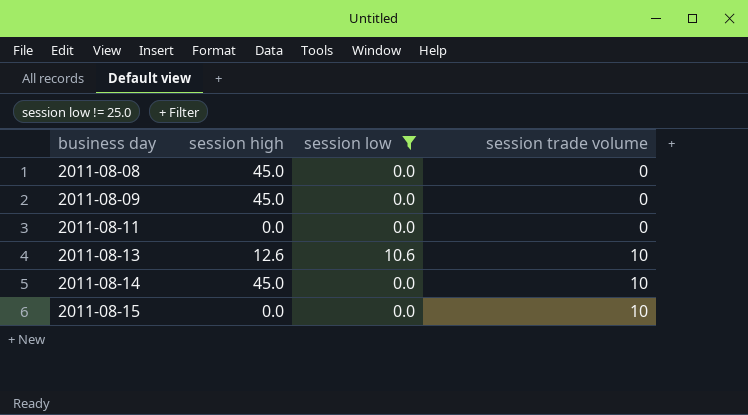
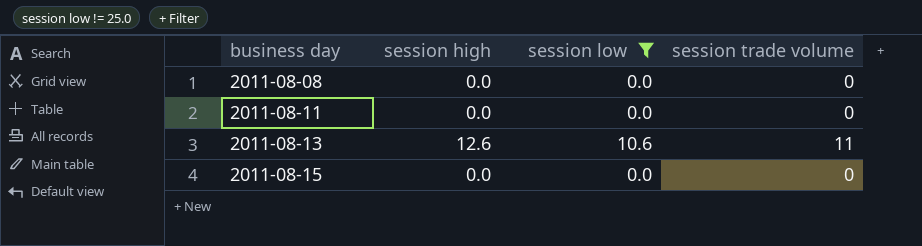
row 2011-08-09: 45.0 | 0.0 | 0 -> none
row 2011-08-14: 45.0 | 0.0 | 10 -> none
2011-08-08 | session high: 45.0 -> 0.0
2011-08-13 | session trade volume: 10 -> 11
2011-08-15 | session trade volume: 10 -> 0

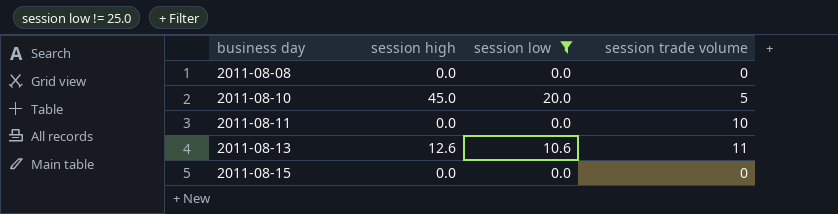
row 2011-08-10: none -> 45.0 | 20.0 | 5
2011-08-11 | session trade volume: 0 -> 10

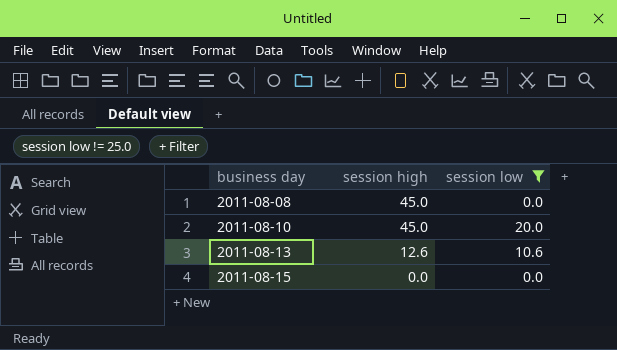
column session trade volume | position: 4 -> none
row 2011-08-11: 0.0 | 0.0 | 10 -> none
2011-08-08 | session high: 0.0 -> 45.0

